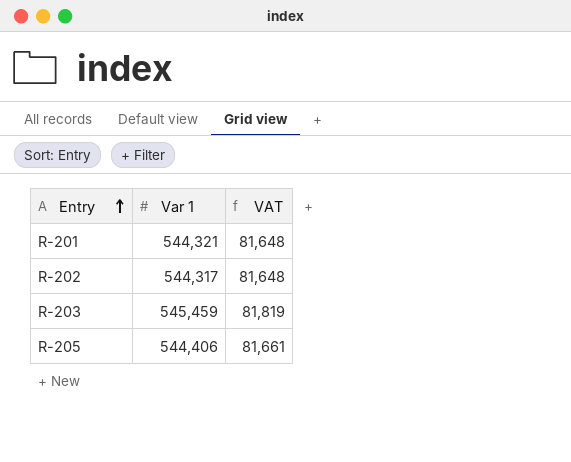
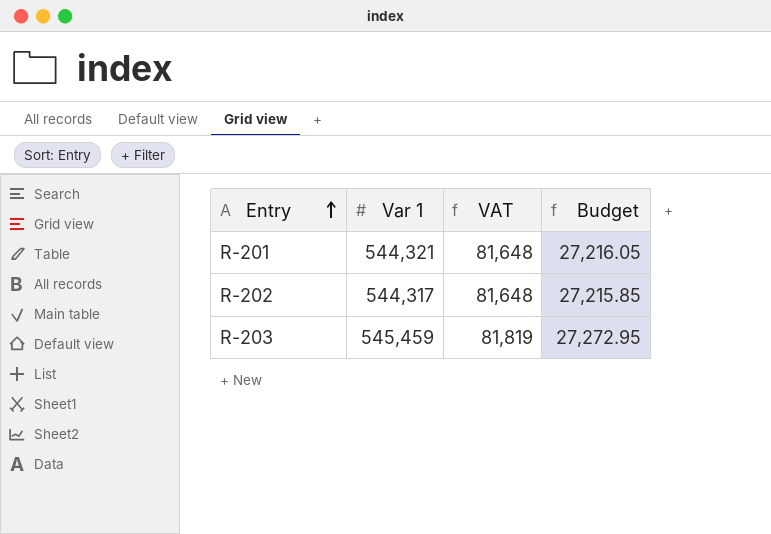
column Budget | formula: none -> [Var 1] * 0.05
row R-205: 544,406 | 81,661 -> none

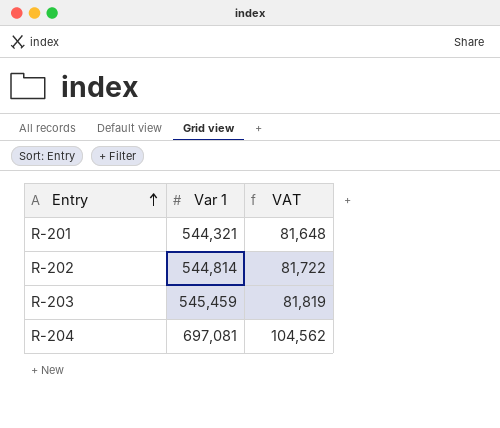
column Budget | formula: [Var 1] * 0.05 -> none
R-202 | Var 1: 544,317 -> 544,814
R-202 | VAT: 81,648 -> 81,722
row R-204: none -> 697,081 | 104,562

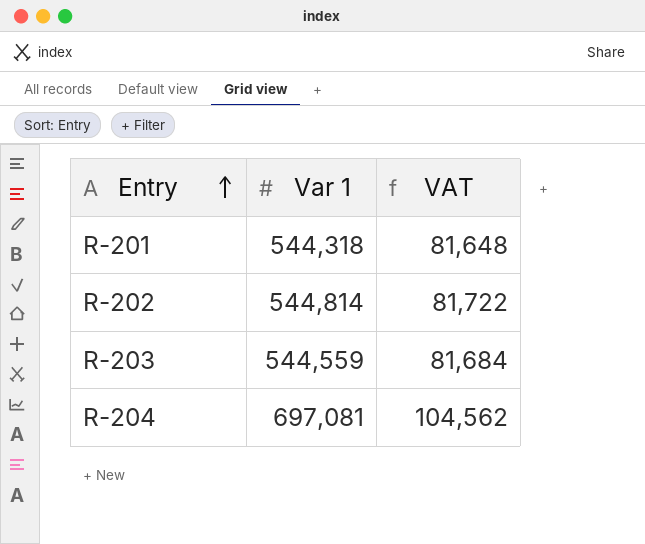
R-201 | Var 1: 544,321 -> 544,318
R-203 | Var 1: 545,459 -> 544,559
R-203 | VAT: 81,819 -> 81,684

